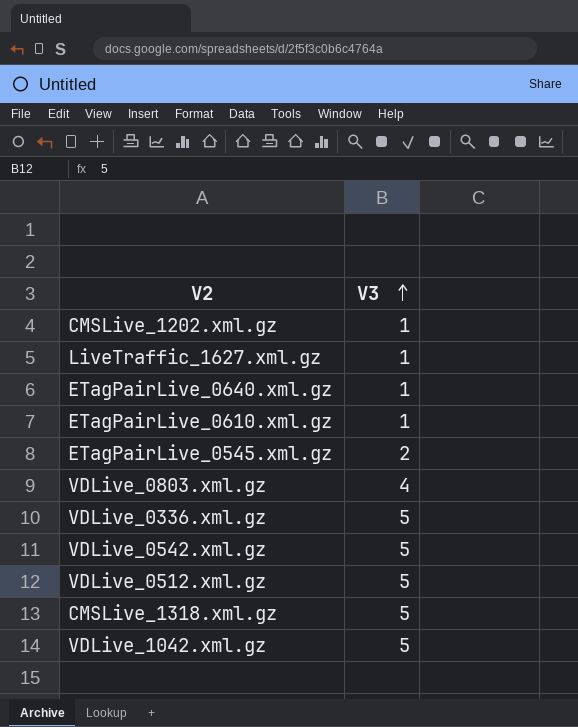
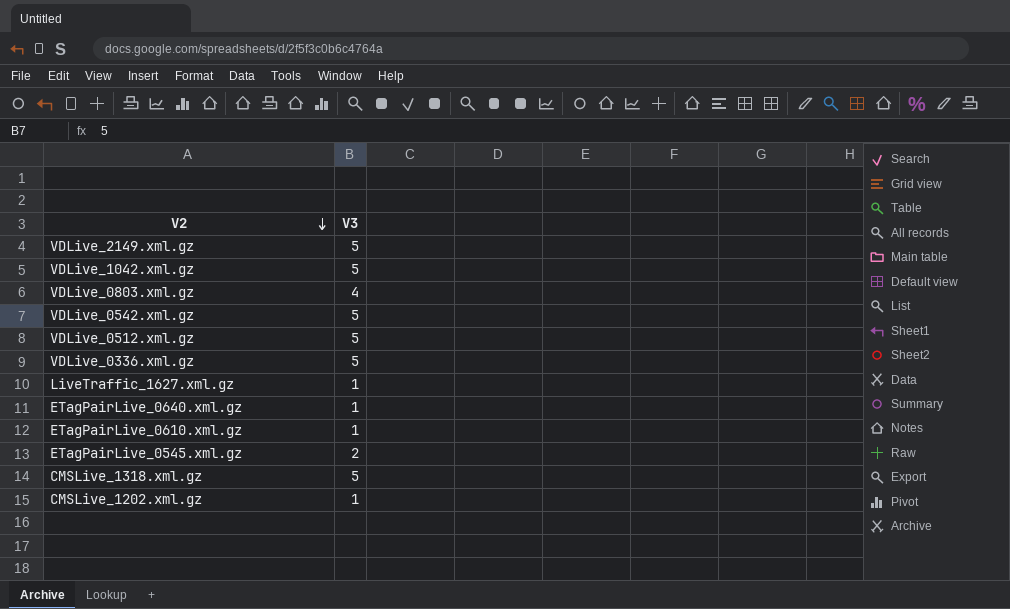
row order: V3 ascending -> V2 descending
row VDLive_2149.xml.gz: none -> 5

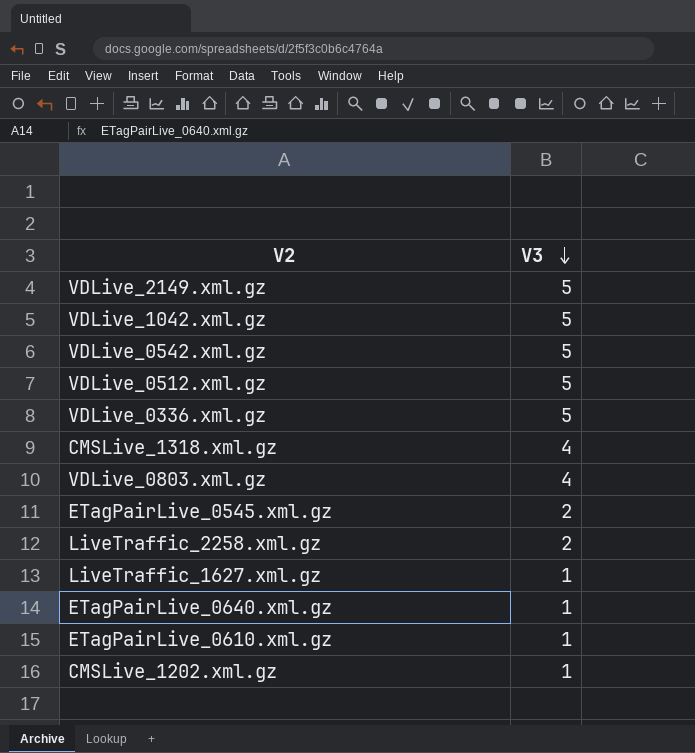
row order: V2 descending -> V3 descending
CMSLive_1318.xml.gz | V3: 5 -> 4
row LiveTraffic_2258.xml.gz: none -> 2

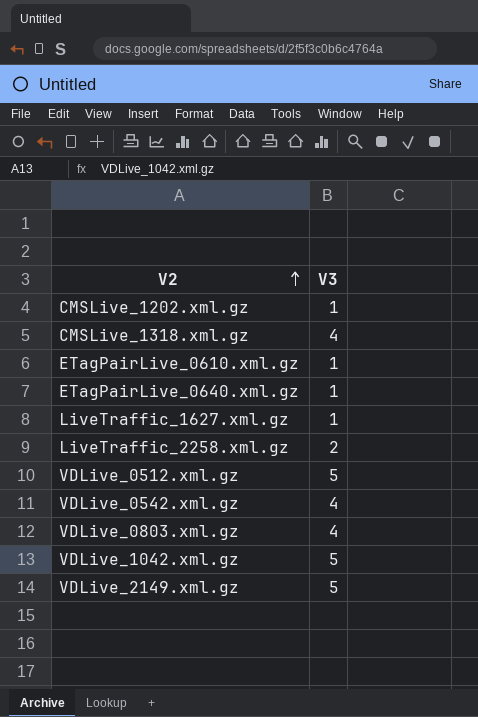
row order: V3 descending -> V2 ascending
row VDLive_0336.xml.gz: 5 -> none
row ETagPairLive_0545.xml.gz: 2 -> none
VDLive_0542.xml.gz | V3: 5 -> 4

